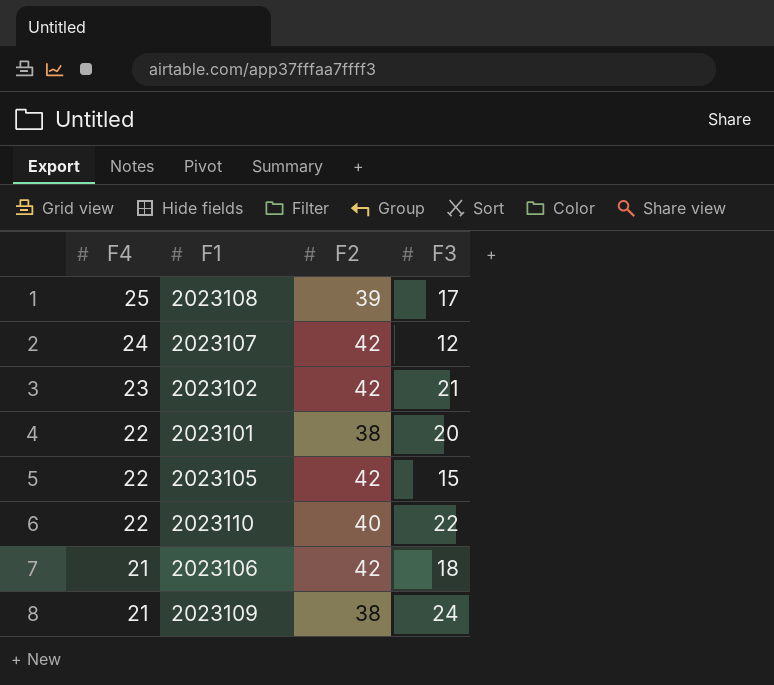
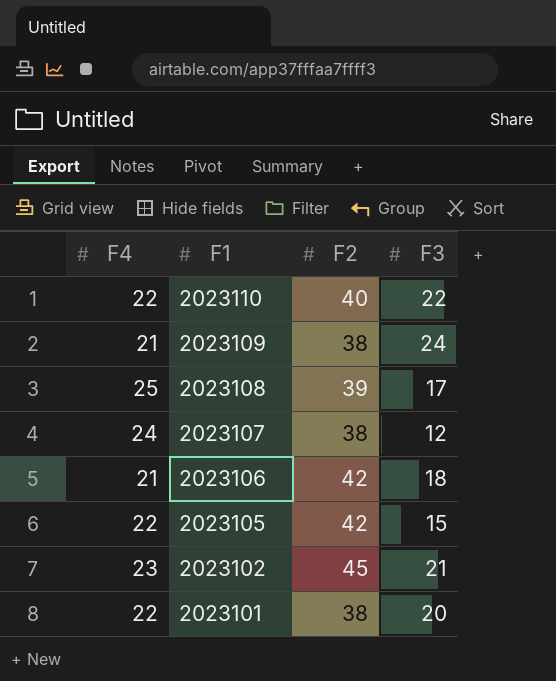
row order: F4 descending -> F1 descending
2023107 | F2: 42 -> 38
2023102 | F2: 42 -> 45

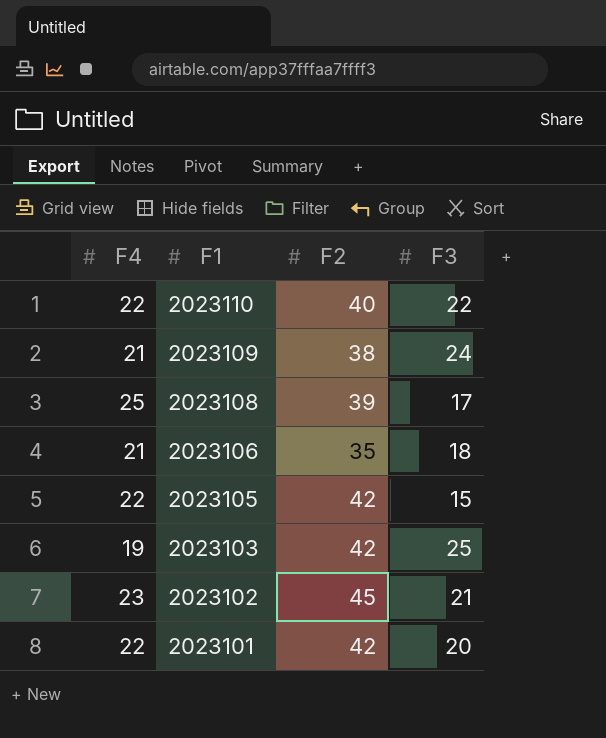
row 2023107: 24 | 38 | 12 -> none
2023106 | F2: 42 -> 35
row 2023103: none -> 19 | 42 | 25
2023101 | F2: 38 -> 42

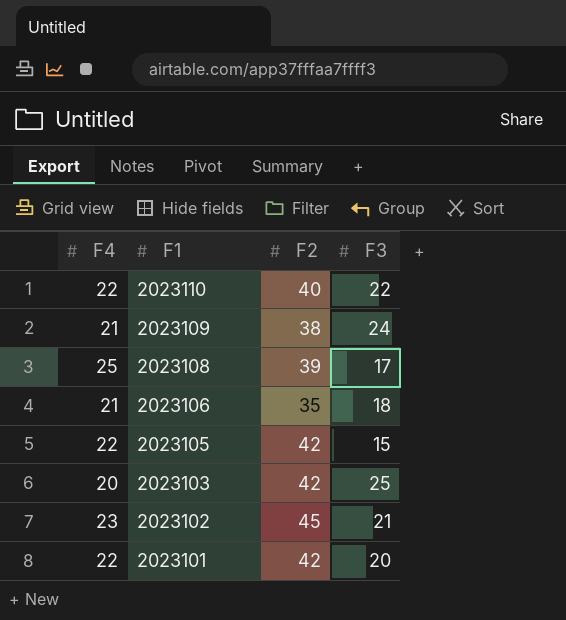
2023103 | F4: 19 -> 20

